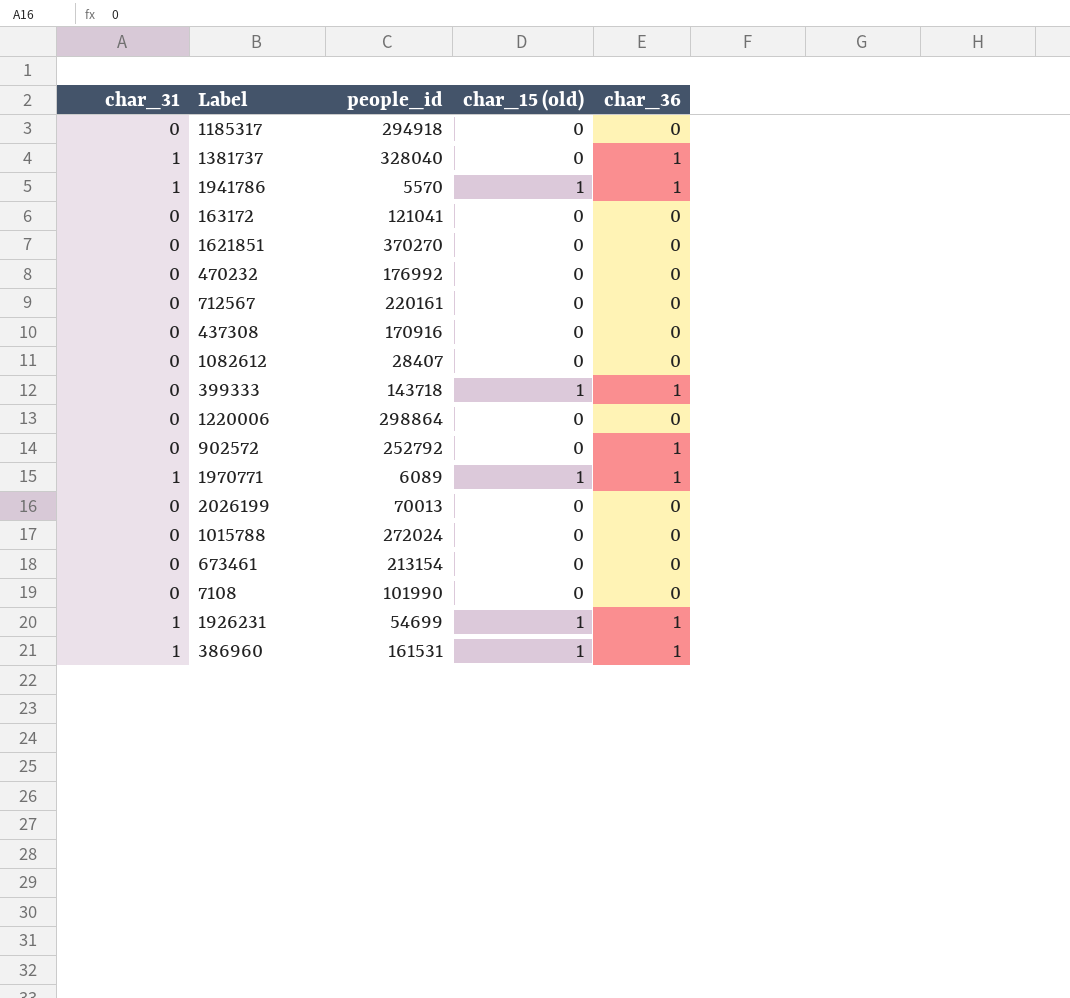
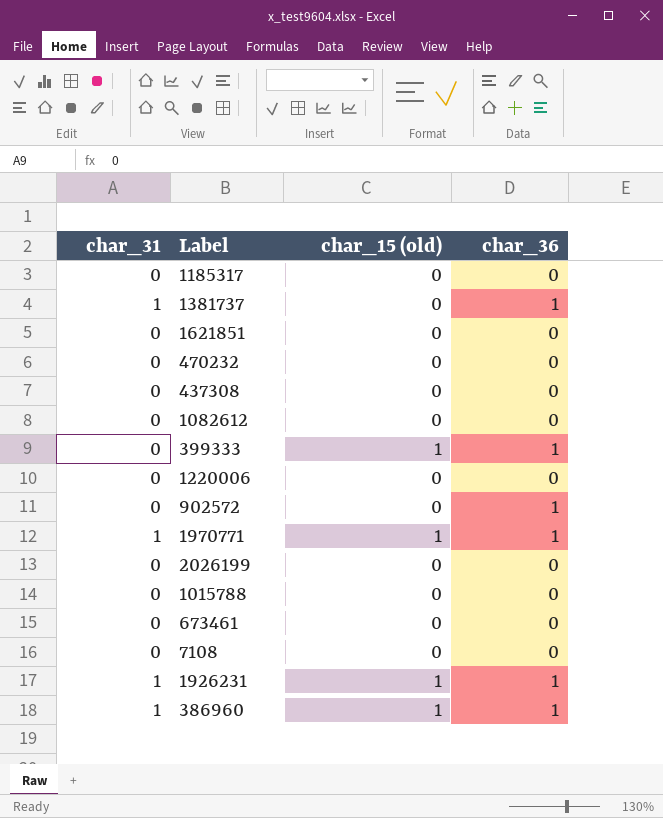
column people_id | position: 3 -> none
row 1941786: 1 | 5570 | 1 | 1 -> none
row 163172: 0 | 121041 | 0 | 0 -> none
row 712567: 0 | 220161 | 0 | 0 -> none

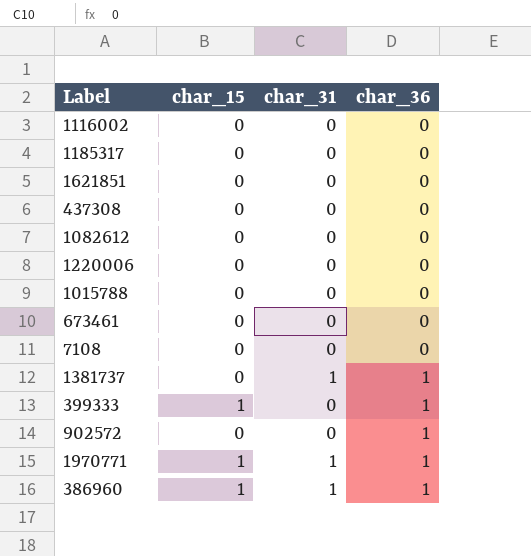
row order: none -> char_36 ascending
column name: char_15 (old) -> char_15
column char_31 | position: 1 -> 3
row 470232: 0 | 0 | 0 -> none
row 2026199: 0 | 0 | 0 -> none
row 1926231: 1 | 1 | 1 -> none
row 1116002: none -> 0 | 0 | 0

